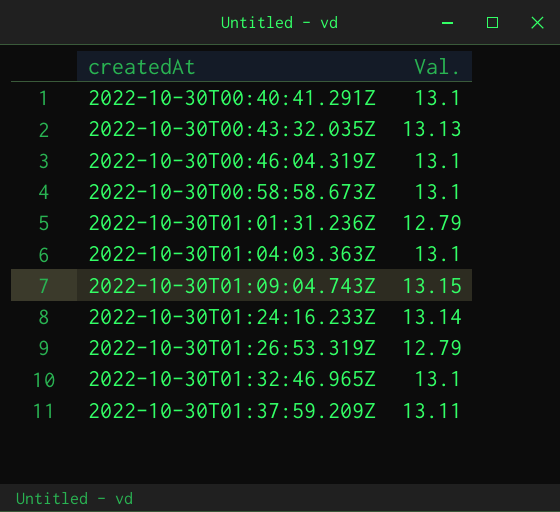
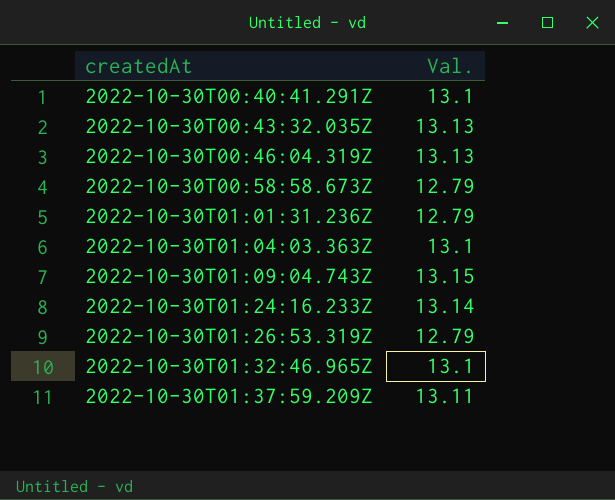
2022-10-30T00:46:04.319Z | Val.: 13.1 -> 13.13
2022-10-30T00:58:58.673Z | Val.: 13.1 -> 12.79

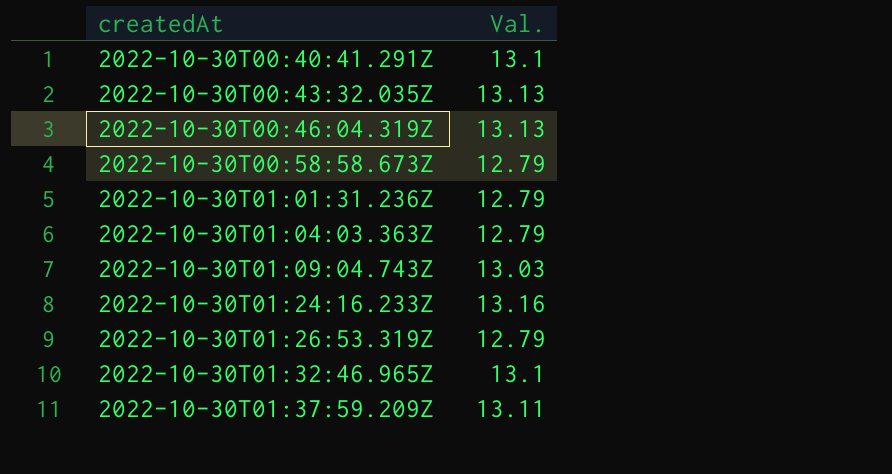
2022-10-30T01:04:03.363Z | Val.: 13.1 -> 12.79
2022-10-30T01:09:04.743Z | Val.: 13.15 -> 13.03
2022-10-30T01:24:16.233Z | Val.: 13.14 -> 13.16

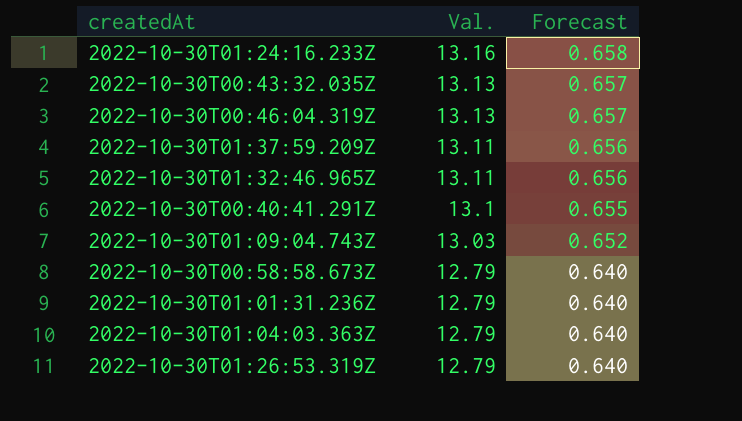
row order: createdAt ascending -> Val. descending
column Forecast | formula: none -> [Val.] * 0.05
2022-10-30T01:32:46.965Z | Val.: 13.1 -> 13.11

